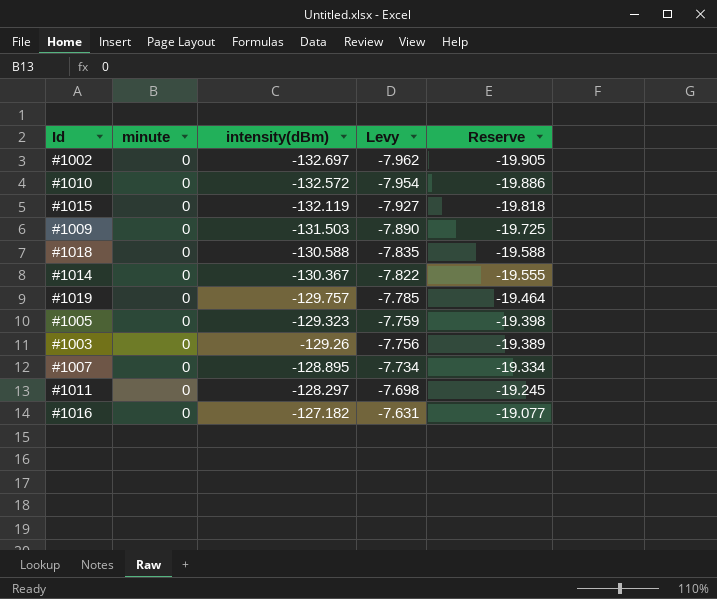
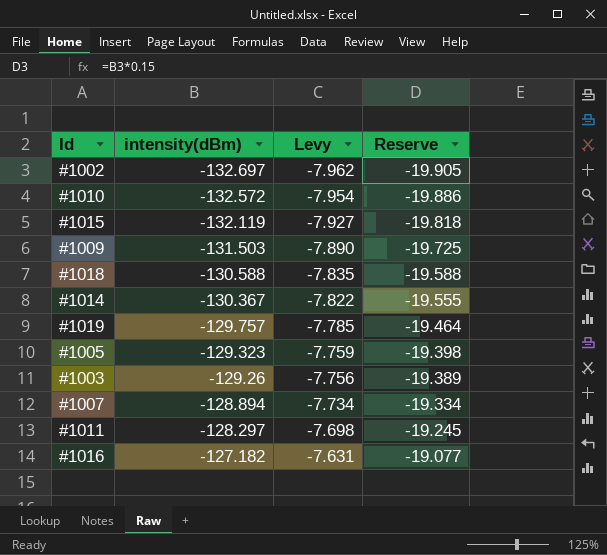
column minute | position: 2 -> none
#1007 | intensity(dBm): -128.895 -> -128.894

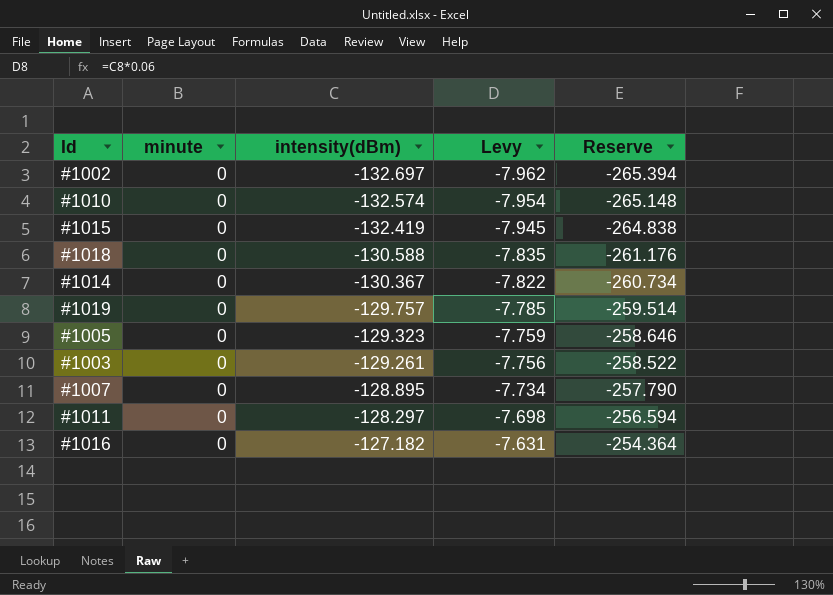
column minute | position: none -> 2
column Reserve | formula: [intensity(dBm)] * 0.15 -> [intensity(dBm)] * 2
row #1009: -131.503 | -7.890 | -19.725 -> none
#1010 | intensity(dBm): -132.572 -> -132.574
#1015 | intensity(dBm): -132.119 -> -132.419
#1015 | Levy: -7.927 -> -7.945
#1003 | intensity(dBm): -129.26 -> -129.261
#1007 | intensity(dBm): -128.894 -> -128.895

